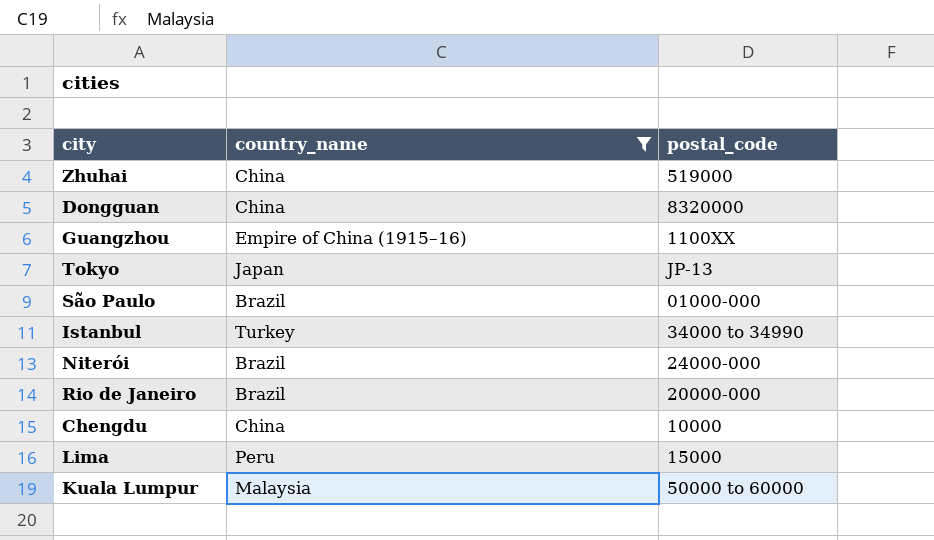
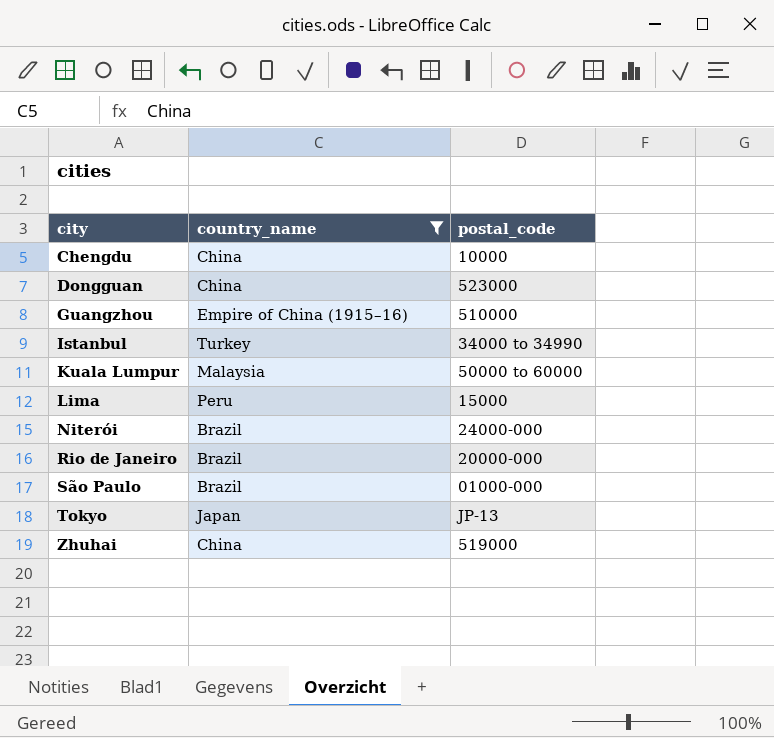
row order: none -> city ascending
Dongguan | postal_code: 8320000 -> 523000
Guangzhou | postal_code: 1100XX -> 510000

